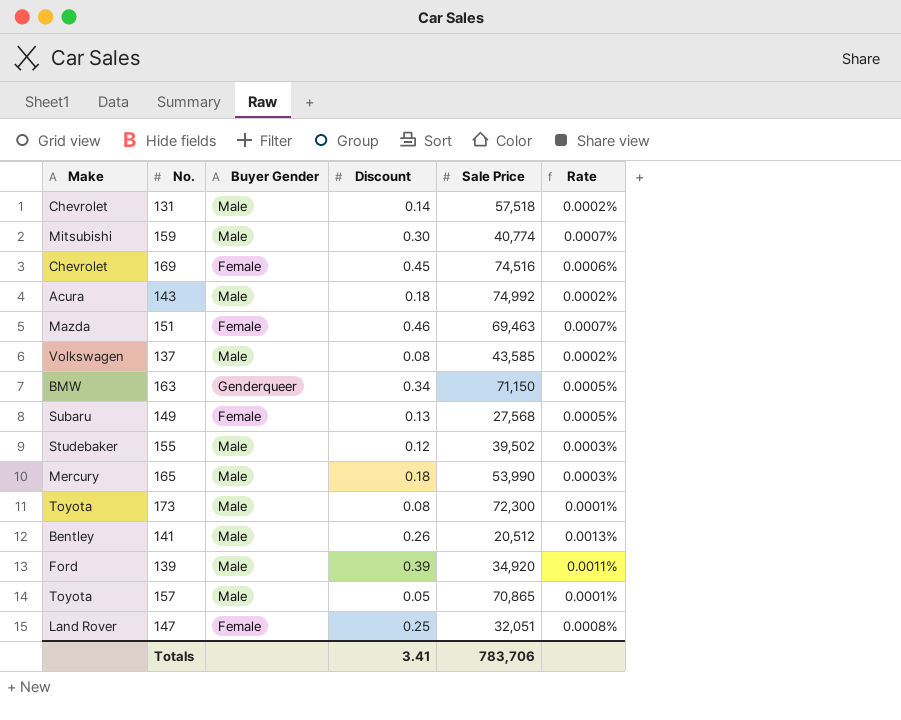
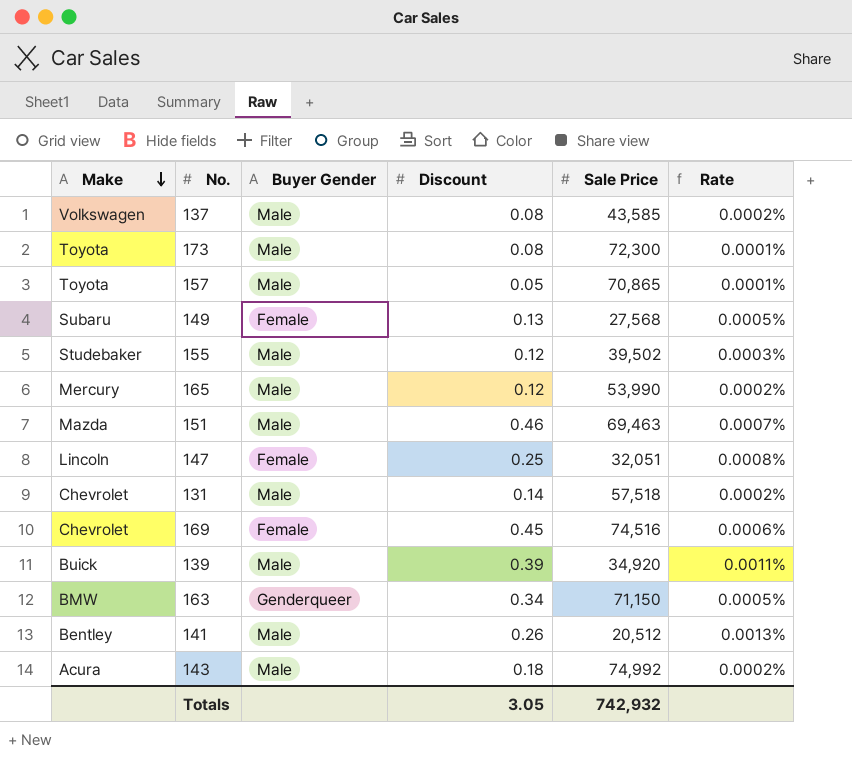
row order: none -> Make descending
row 159: Mitsubishi | Male | 0.30 | 40,774 | 0.0007% -> none
165 | Discount: 0.18 -> 0.12
165 | Rate: 0.0003% -> 0.0002%
151 | Buyer Gender: Female -> Male
147 | Make: Land Rover -> Lincoln
139 | Make: Ford -> Buick
Totals | Discount: 3.41 -> 3.05
Totals | Sale Price: 783,706 -> 742,932

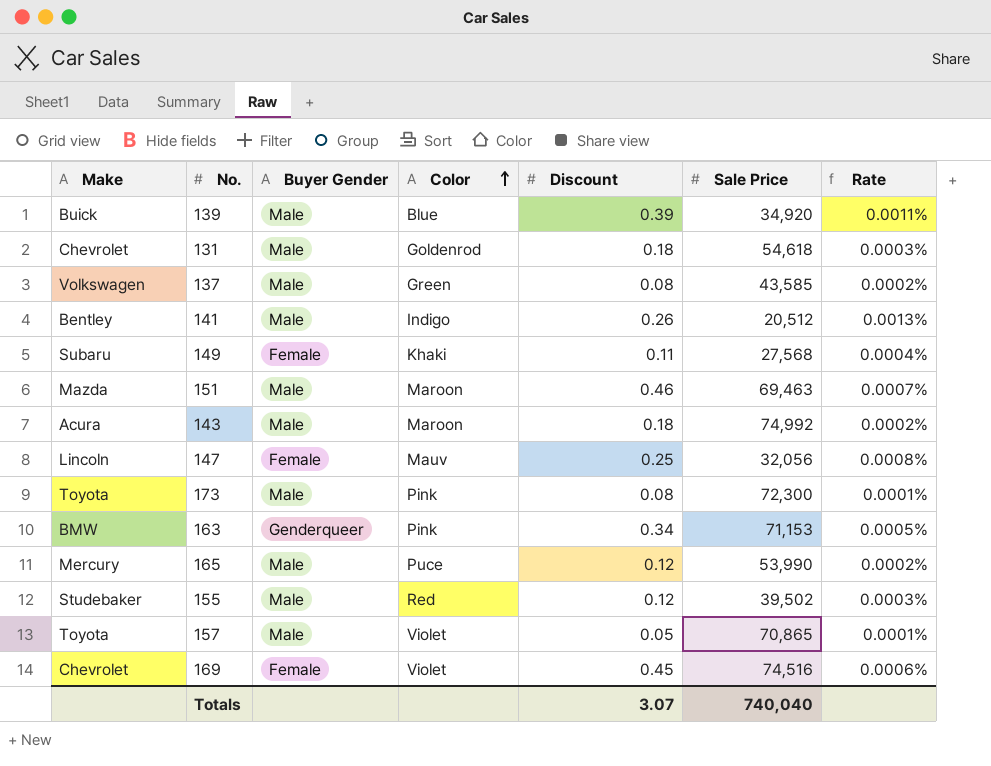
row order: Make descending -> Color ascending
column Color | position: none -> 4
131 | Discount: 0.14 -> 0.18
131 | Sale Price: 57,518 -> 54,618
131 | Rate: 0.0002% -> 0.0003%
149 | Discount: 0.13 -> 0.11
149 | Rate: 0.0005% -> 0.0004%
147 | Sale Price: 32,051 -> 32,056
163 | Sale Price: 71,150 -> 71,153
Totals | Discount: 3.05 -> 3.07
Totals | Sale Price: 742,932 -> 740,040

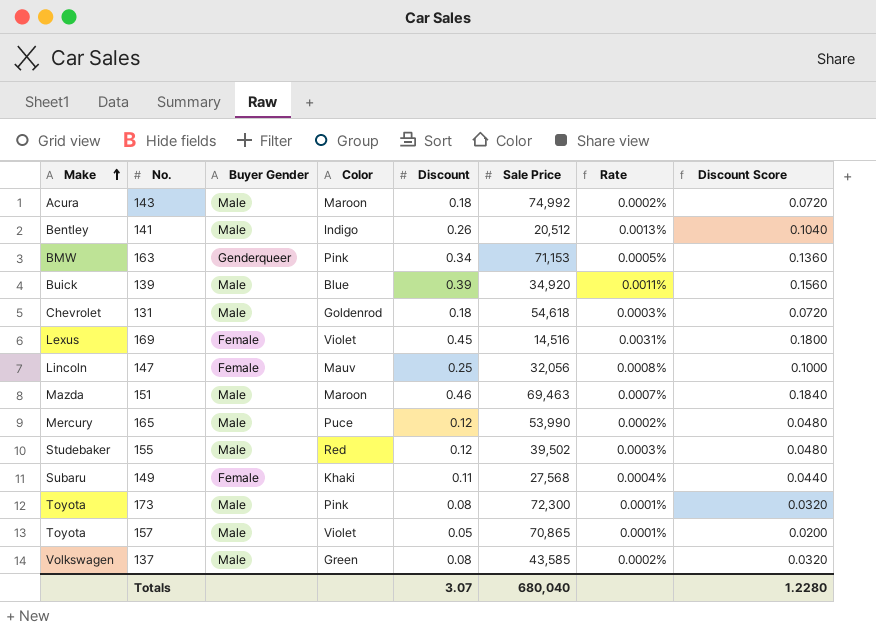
row order: Color ascending -> Make ascending
column Discount Score | formula: none -> [Discount] * 0.4
169 | Make: Chevrolet -> Lexus
169 | Sale Price: 74,516 -> 14,516
169 | Rate: 0.0006% -> 0.0031%
Totals | Sale Price: 740,040 -> 680,040

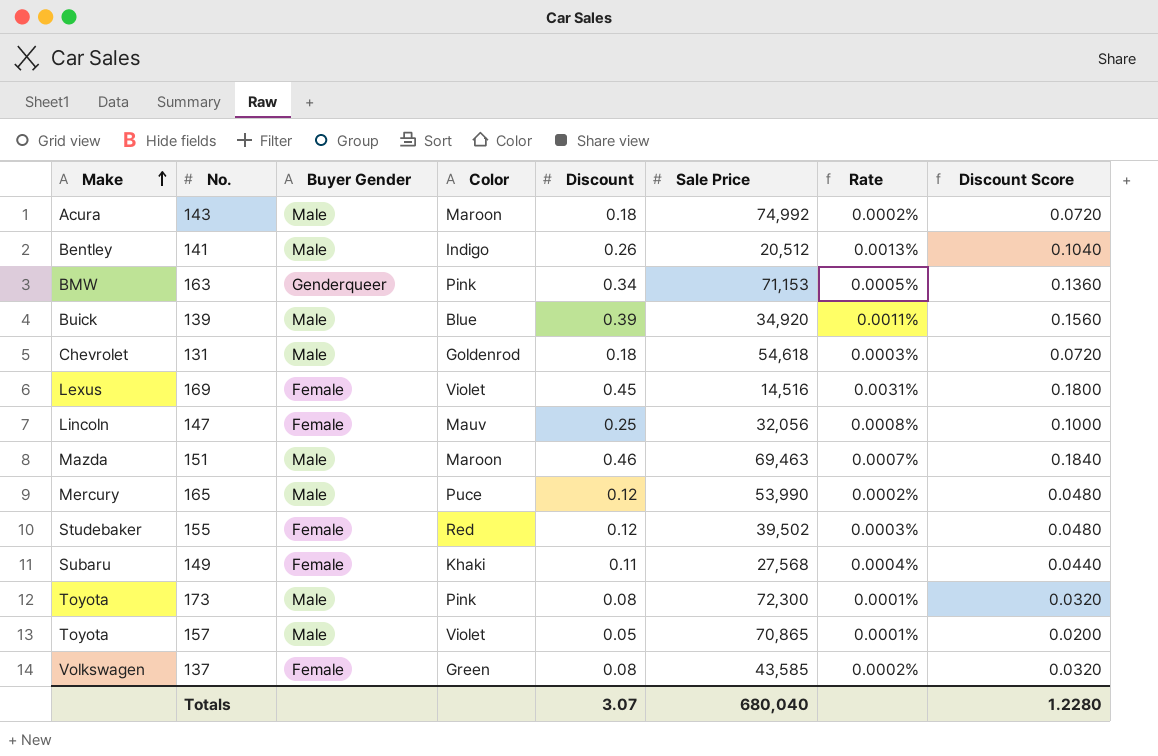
155 | Buyer Gender: Male -> Female
137 | Buyer Gender: Male -> Female

